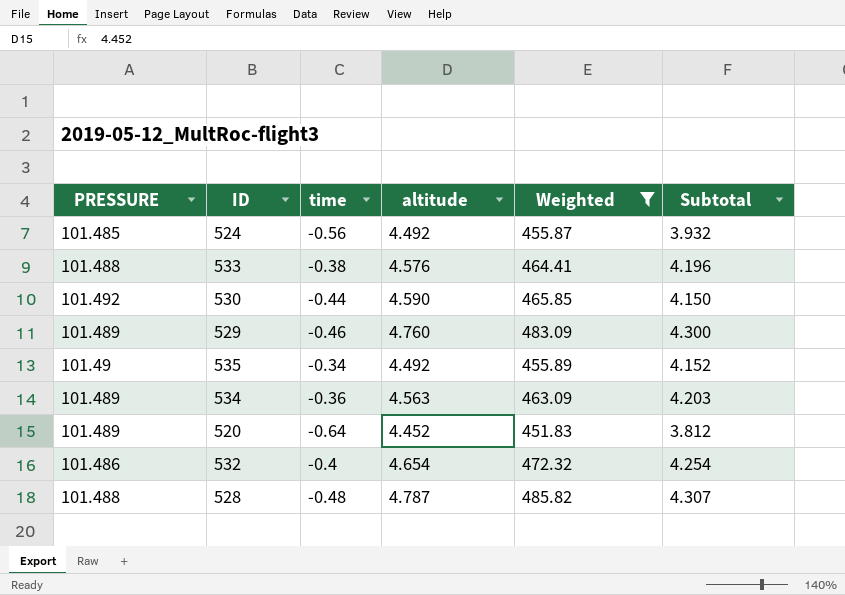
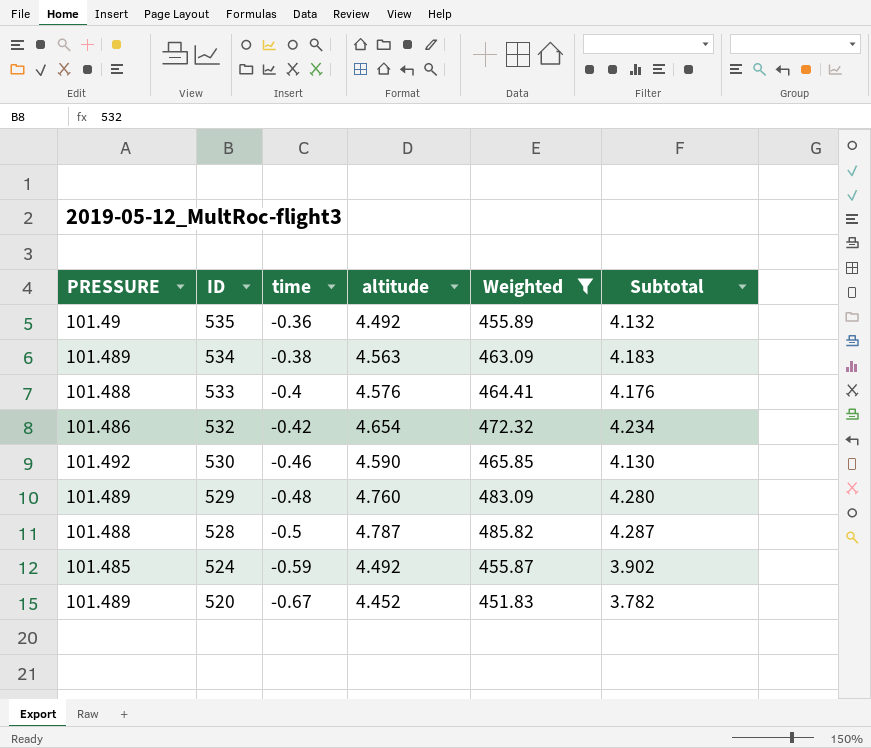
row order: none -> ID descending
535 | time: -0.34 -> -0.36
535 | Subtotal: 4.152 -> 4.132
534 | time: -0.36 -> -0.38
534 | Subtotal: 4.203 -> 4.183
533 | time: -0.38 -> -0.4
533 | Subtotal: 4.196 -> 4.176
532 | time: -0.4 -> -0.42
532 | Subtotal: 4.254 -> 4.234
530 | time: -0.44 -> -0.46
530 | Subtotal: 4.150 -> 4.130
529 | time: -0.46 -> -0.48
529 | Subtotal: 4.300 -> 4.280
528 | time: -0.48 -> -0.5
528 | Subtotal: 4.307 -> 4.287
524 | time: -0.56 -> -0.59
524 | Subtotal: 3.932 -> 3.902
520 | time: -0.64 -> -0.67
520 | Subtotal: 3.812 -> 3.782

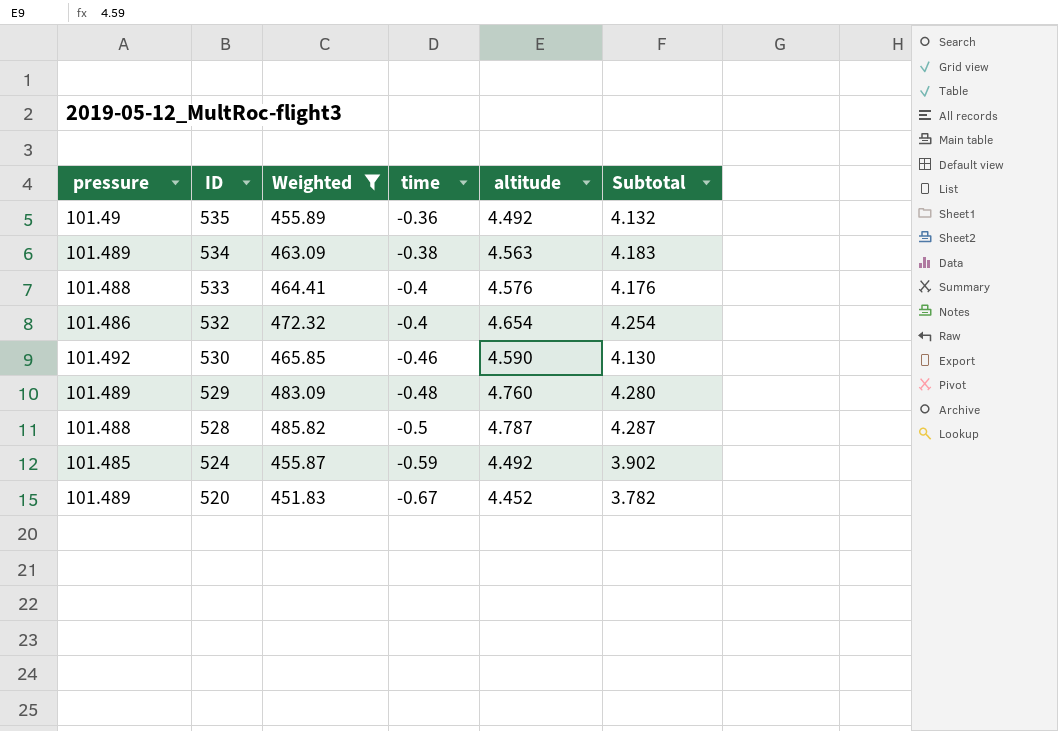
column name: PRESSURE -> pressure
column Weighted | position: 5 -> 3
532 | time: -0.42 -> -0.4
532 | Subtotal: 4.234 -> 4.254

